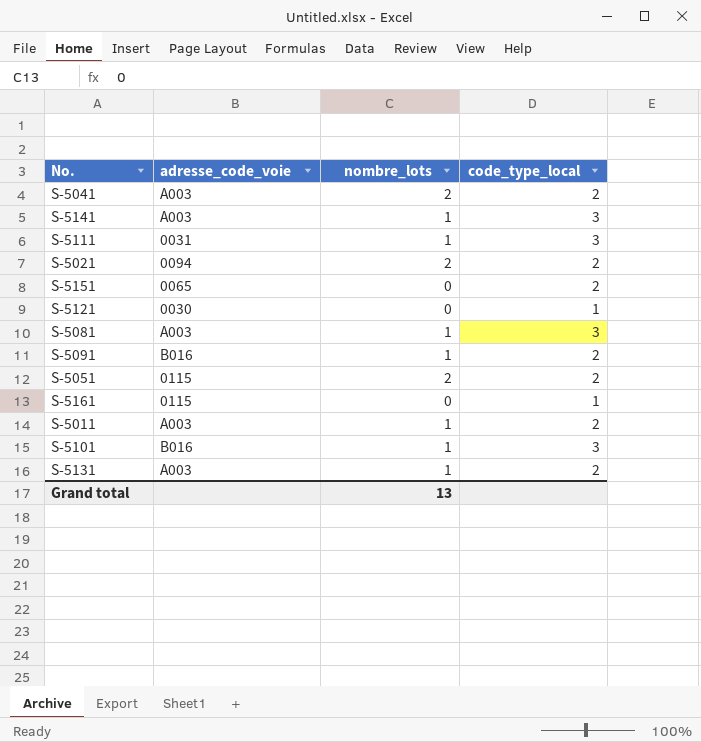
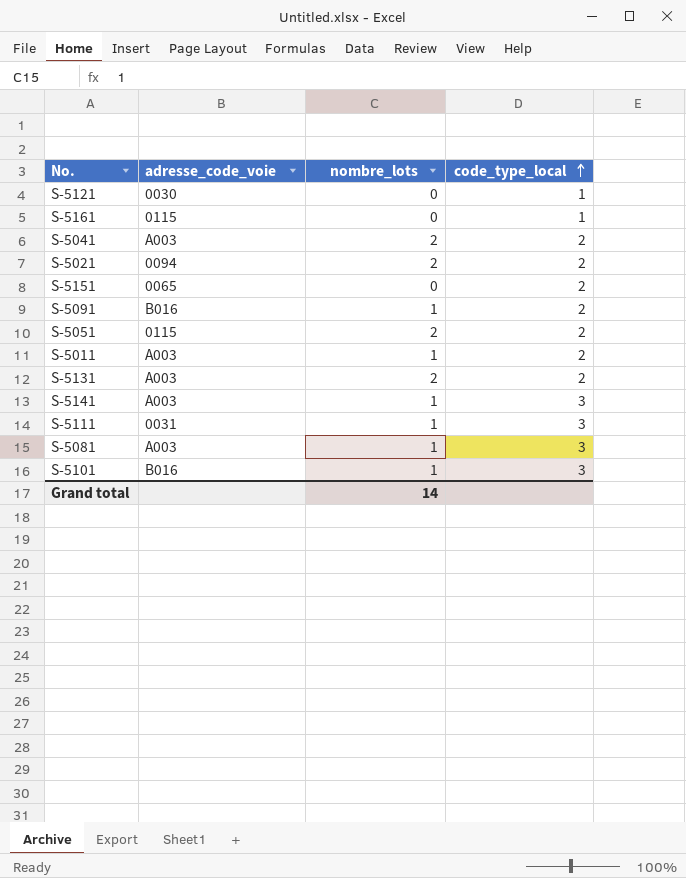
row order: none -> code_type_local ascending
S-5131 | nombre_lots: 1 -> 2
Grand total | nombre_lots: 13 -> 14

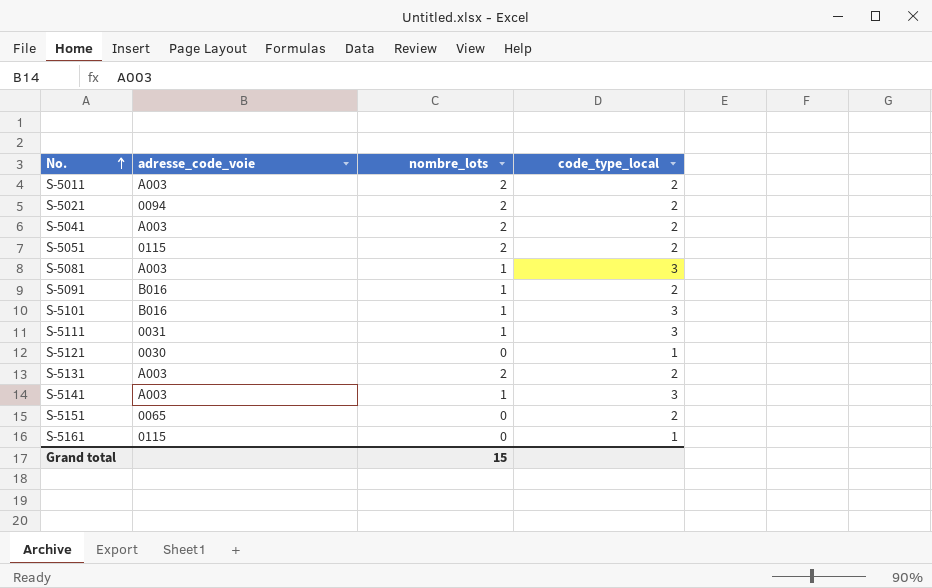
row order: code_type_local ascending -> No. ascending
S-5011 | nombre_lots: 1 -> 2
Grand total | nombre_lots: 14 -> 15

